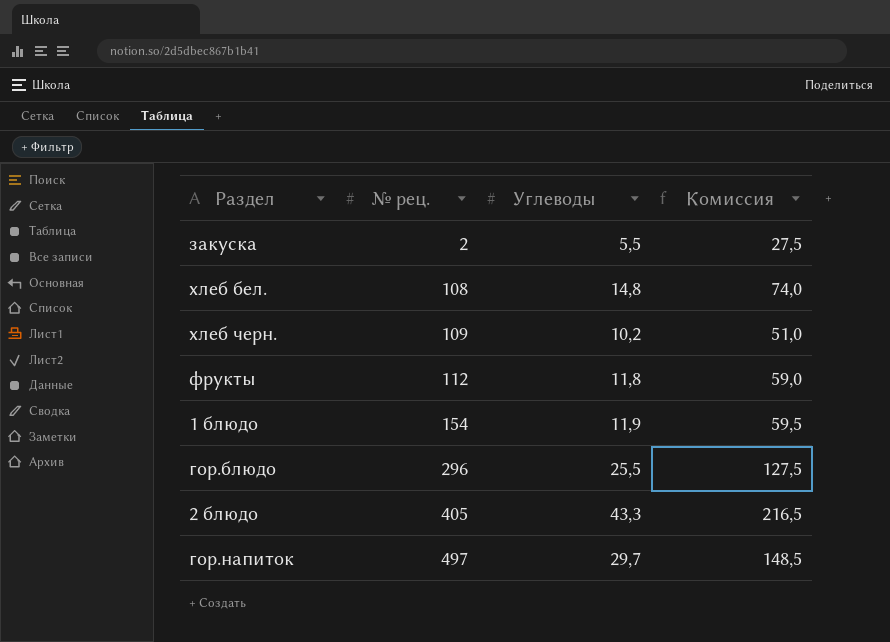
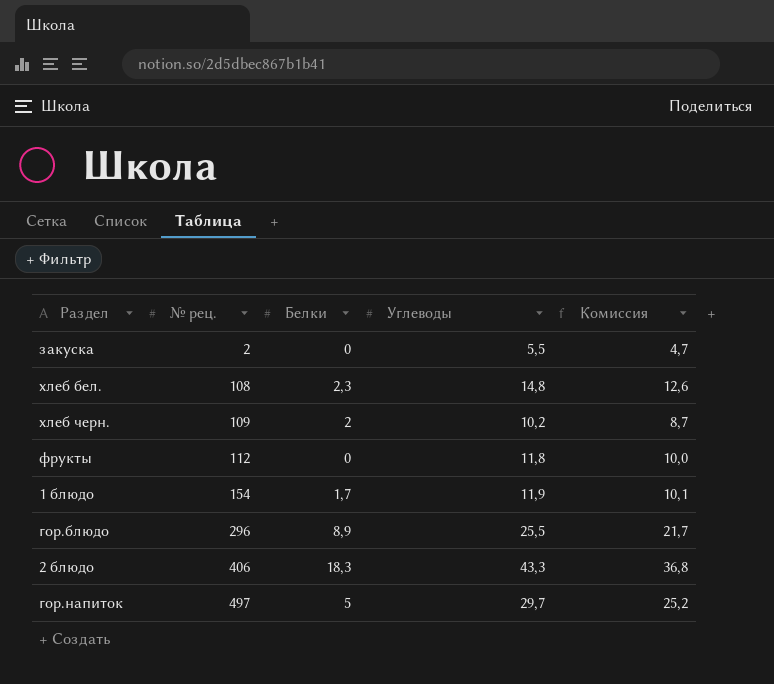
column Белки | position: none -> 3
column Комиссия | formula: [Углеводы] * 5 -> [Углеводы] * 0,85
2 блюдо | № рец.: 405 -> 406

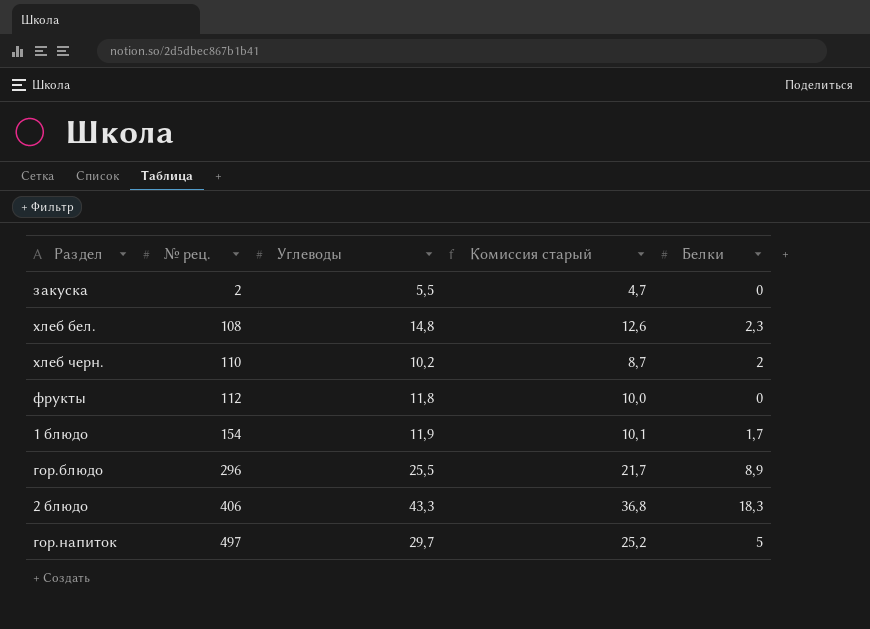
column name: Комиссия -> Комиссия старый
column Белки | position: 3 -> 5
хлеб черн. | № рец.: 109 -> 110

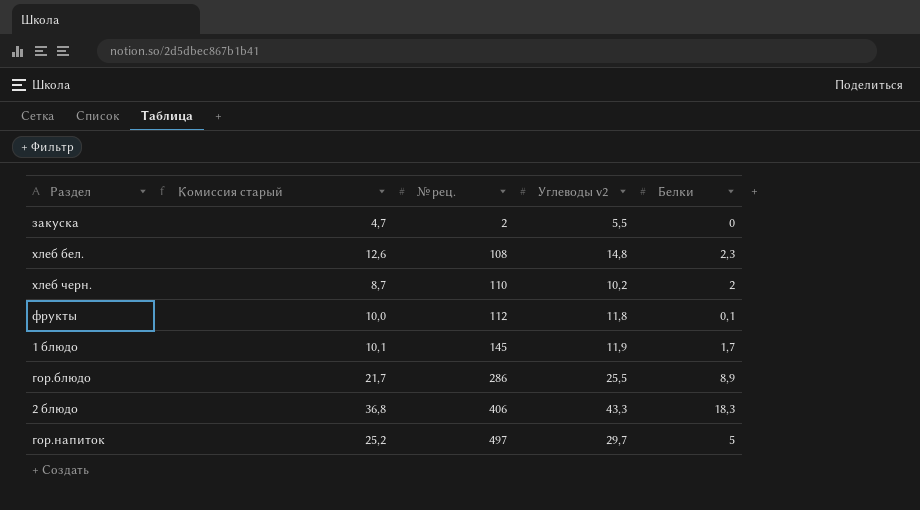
column Комиссия старый | position: 4 -> 2
column name: Углеводы -> Углеводы v2
фрукты | Белки: 0 -> 0,1
1 блюдо | № рец.: 154 -> 145
гор.блюдо | № рец.: 296 -> 286

